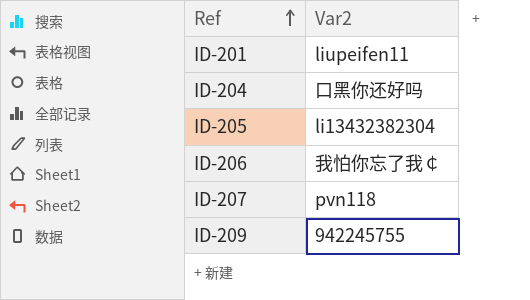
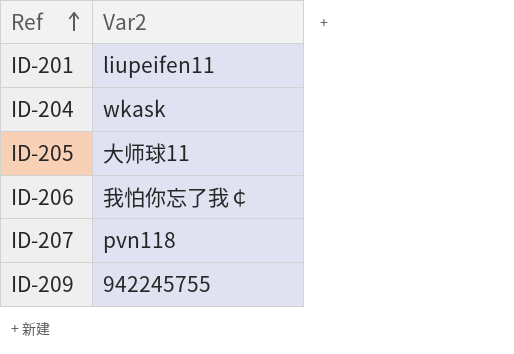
ID-204 | Var2: 口黑你还好吗 -> wkask
ID-205 | Var2: li13432382304 -> 大师球11

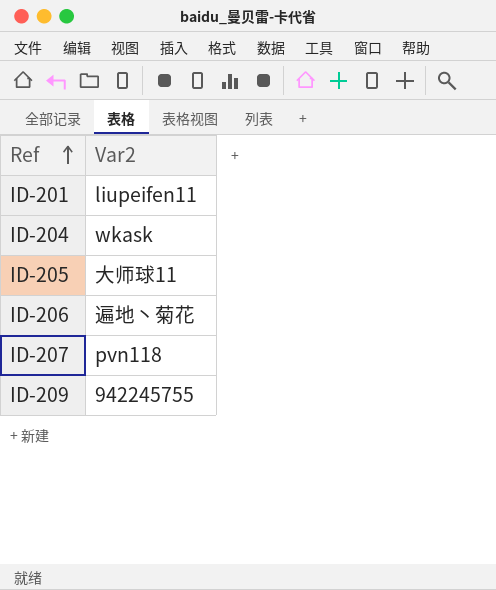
ID-206 | Var2: 我怕你忘了我￠ -> 遍地丶菊花

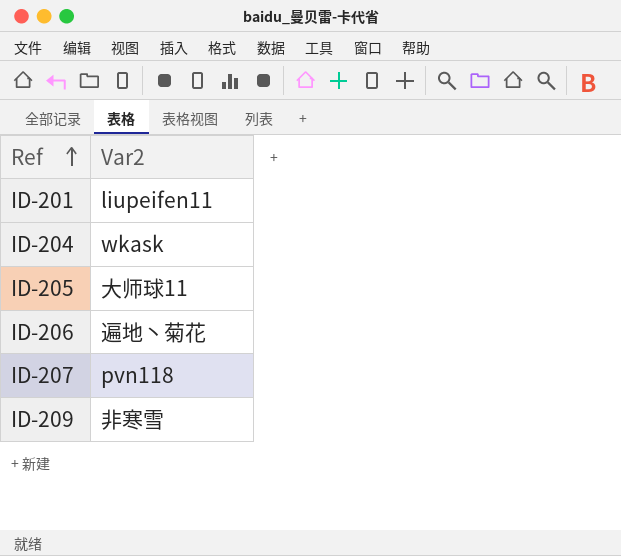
ID-209 | Var2: 942245755 -> 非寒雪

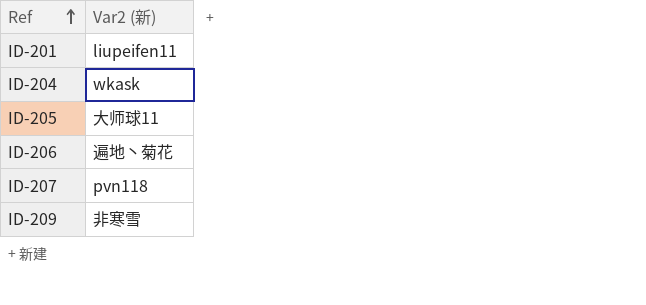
column name: Var2 -> Var2 (新)

